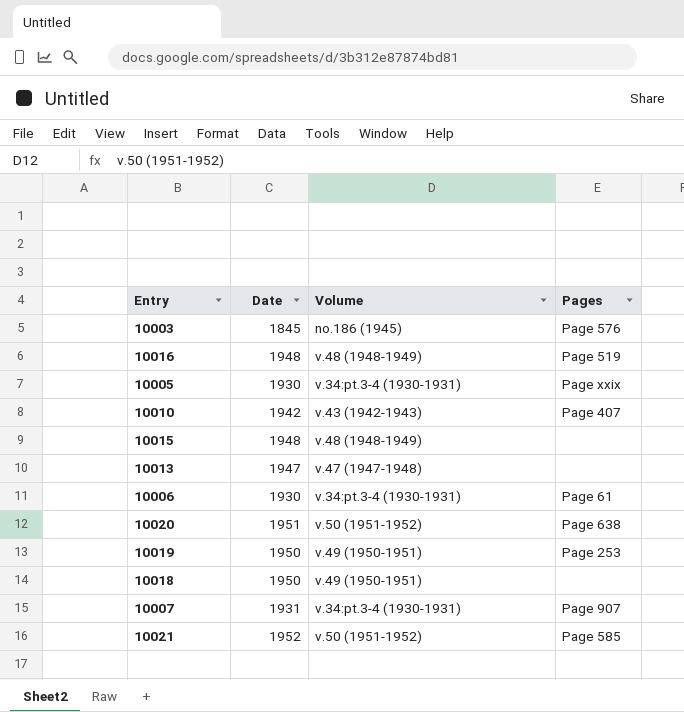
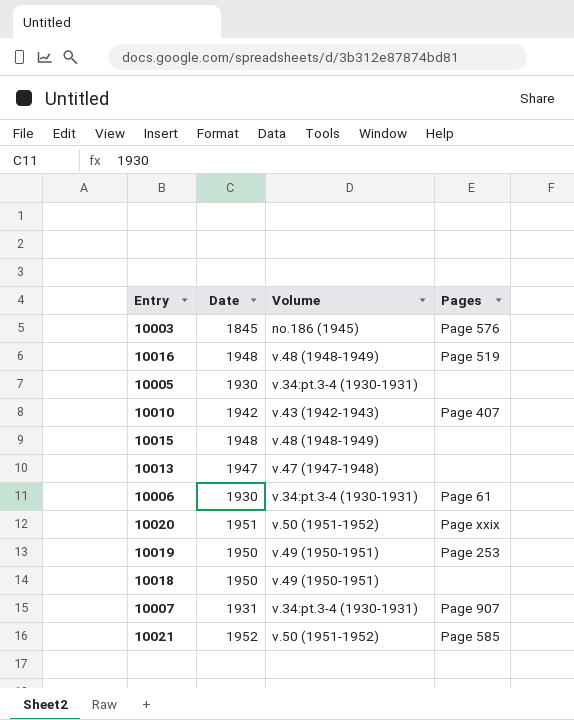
10005 | Pages: Page xxix -> none
10020 | Pages: Page 638 -> Page xxix

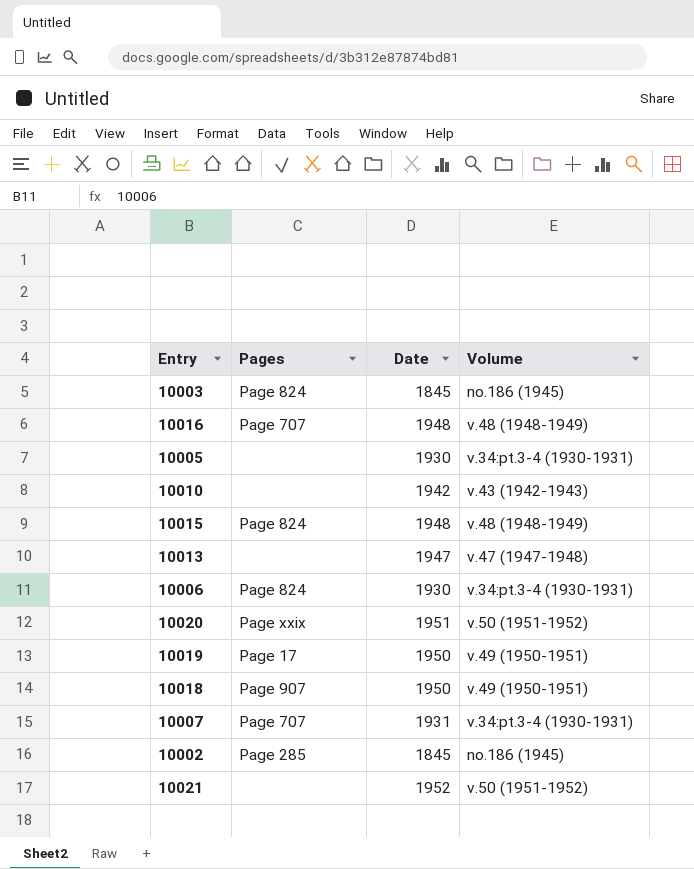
column Pages | position: 4 -> 2
10003 | Pages: Page 576 -> Page 824
10016 | Pages: Page 519 -> Page 707
10010 | Pages: Page 407 -> none
10015 | Pages: none -> Page 824
10006 | Pages: Page 61 -> Page 824
10019 | Pages: Page 253 -> Page 17
10018 | Pages: none -> Page 907
10007 | Pages: Page 907 -> Page 707
row 10002: none -> Page 285 | 1845 | no.186 (1945)
10021 | Pages: Page 585 -> none

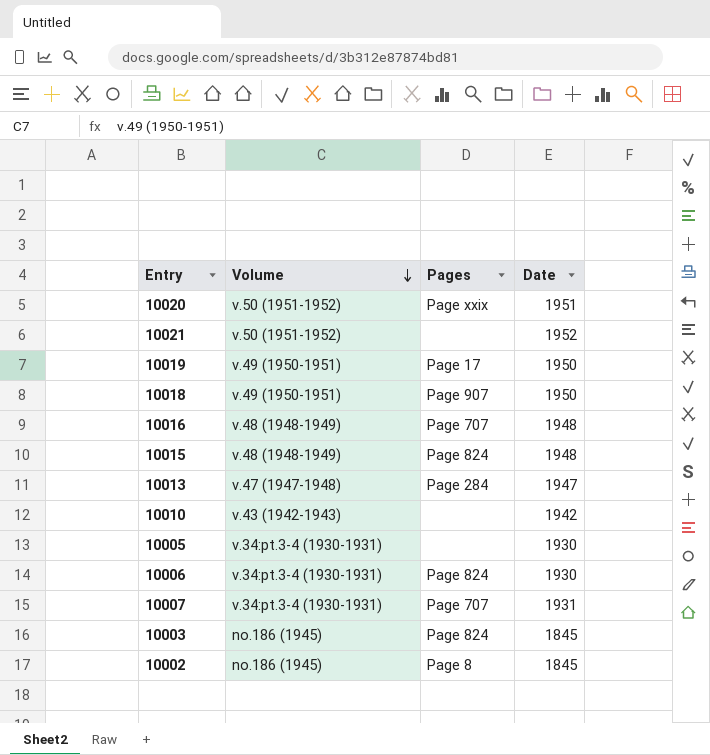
row order: none -> Volume descending
column Volume | position: 4 -> 2
10013 | Pages: none -> Page 284
10002 | Pages: Page 285 -> Page 8

